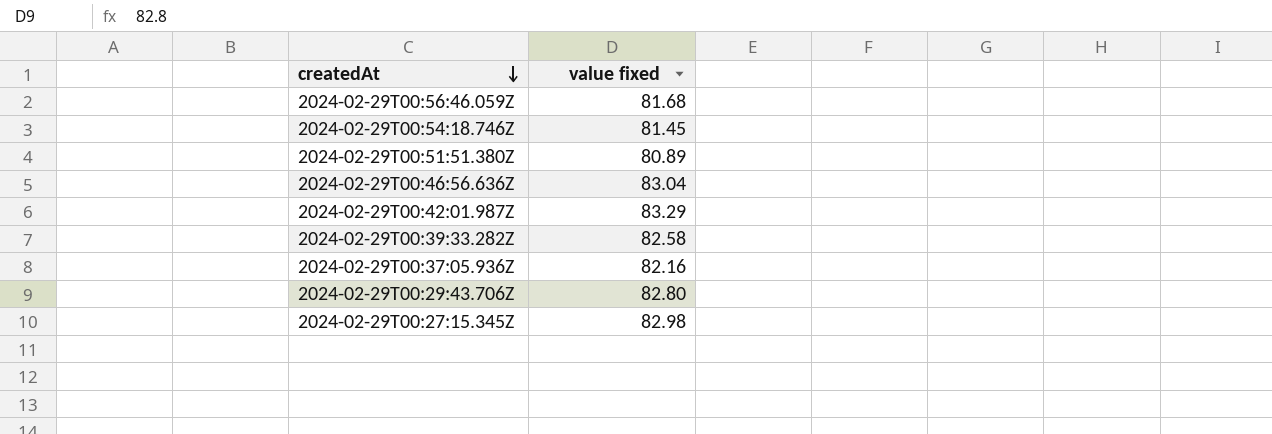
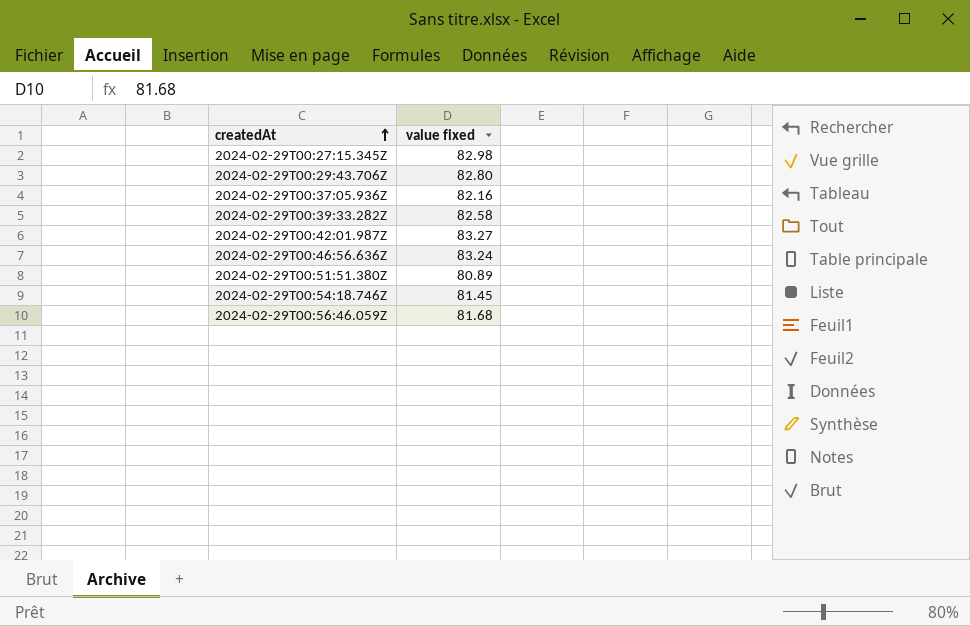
row order: createdAt descending -> createdAt ascending
2024-02-29T00:42:01.987Z | value fixed: 83.29 -> 83.27
2024-02-29T00:46:56.636Z | value fixed: 83.04 -> 83.24

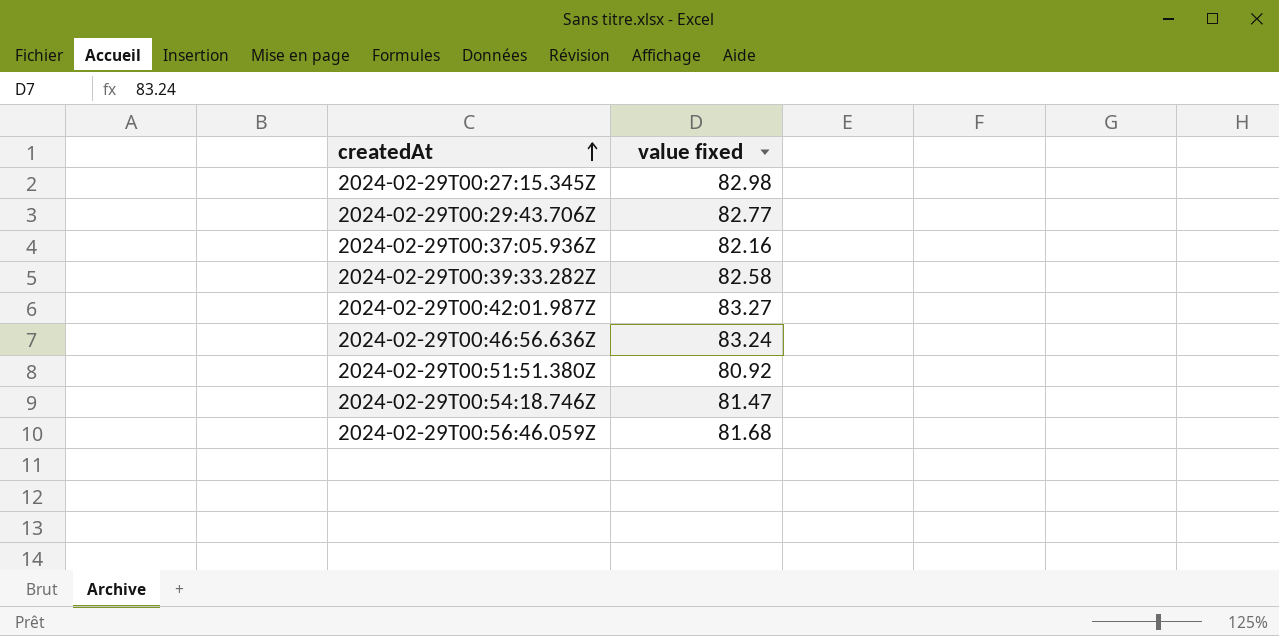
2024-02-29T00:29:43.706Z | value fixed: 82.80 -> 82.77
2024-02-29T00:51:51.380Z | value fixed: 80.89 -> 80.92
2024-02-29T00:54:18.746Z | value fixed: 81.45 -> 81.47

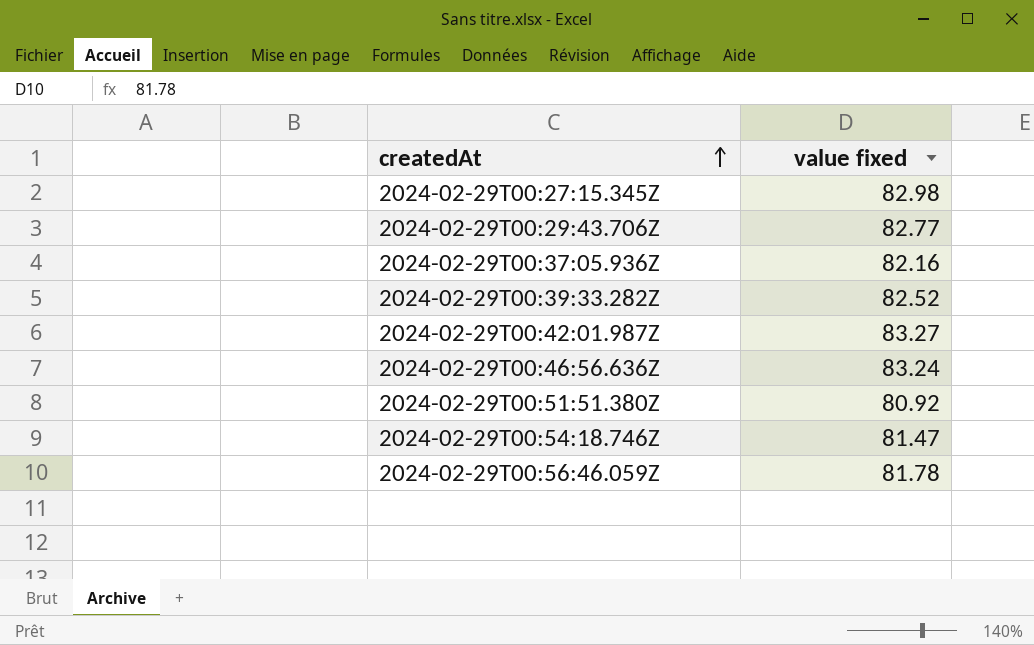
2024-02-29T00:39:33.282Z | value fixed: 82.58 -> 82.52
2024-02-29T00:56:46.059Z | value fixed: 81.68 -> 81.78

